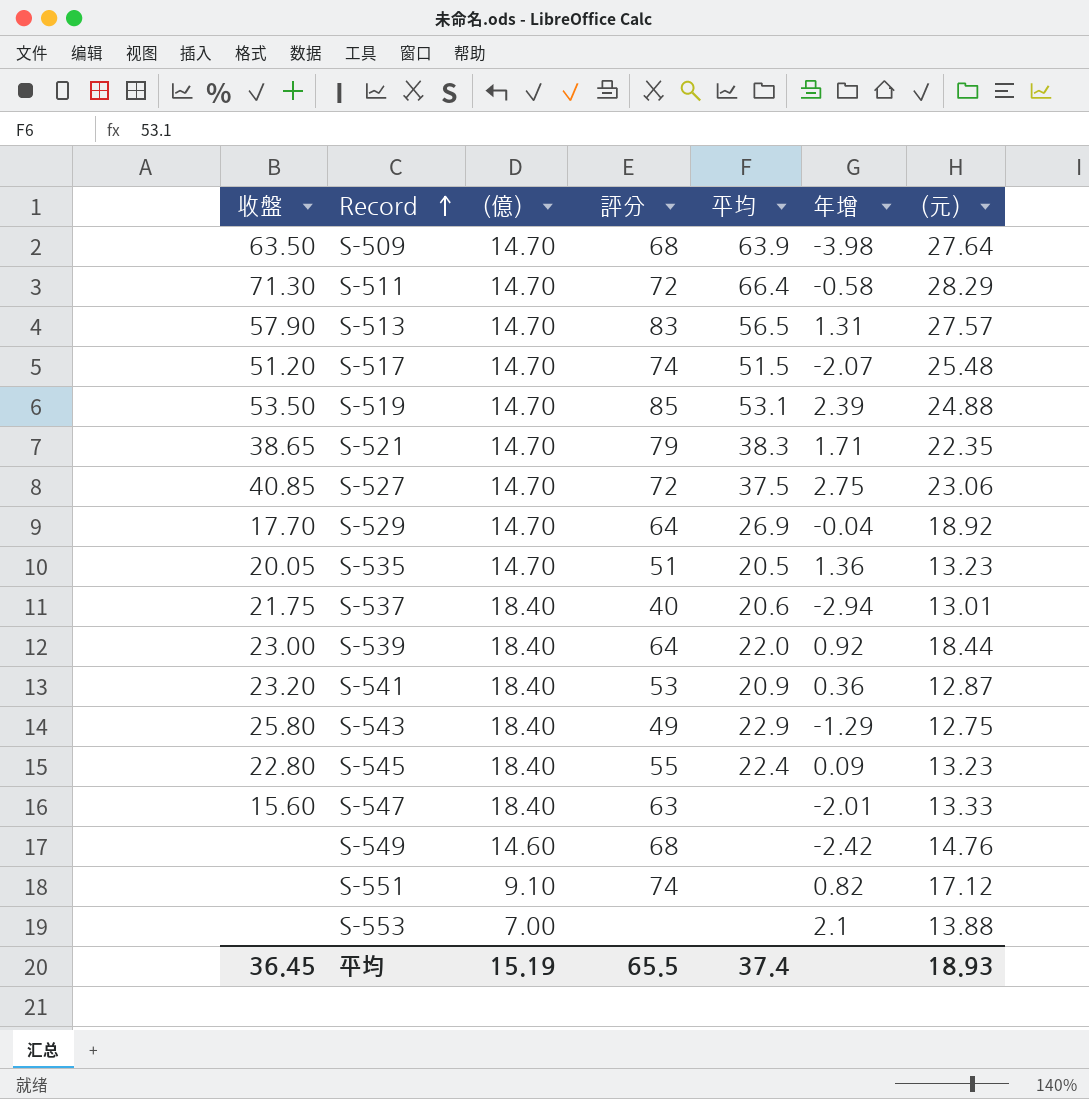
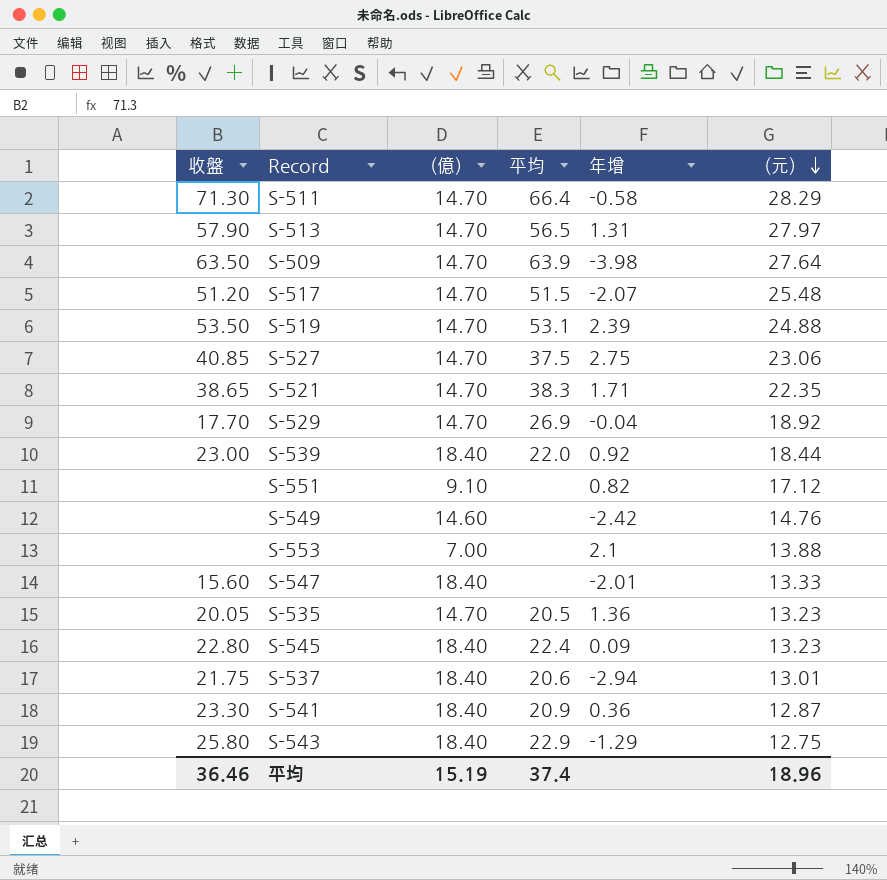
row order: Record ascending -> (元) descending
column 評分 | position: 4 -> none
S-513 | (元): 27.57 -> 27.97
S-541 | 收盤: 23.20 -> 23.30
平均 | 收盤: 36.45 -> 36.46
平均 | (元): 18.93 -> 18.96

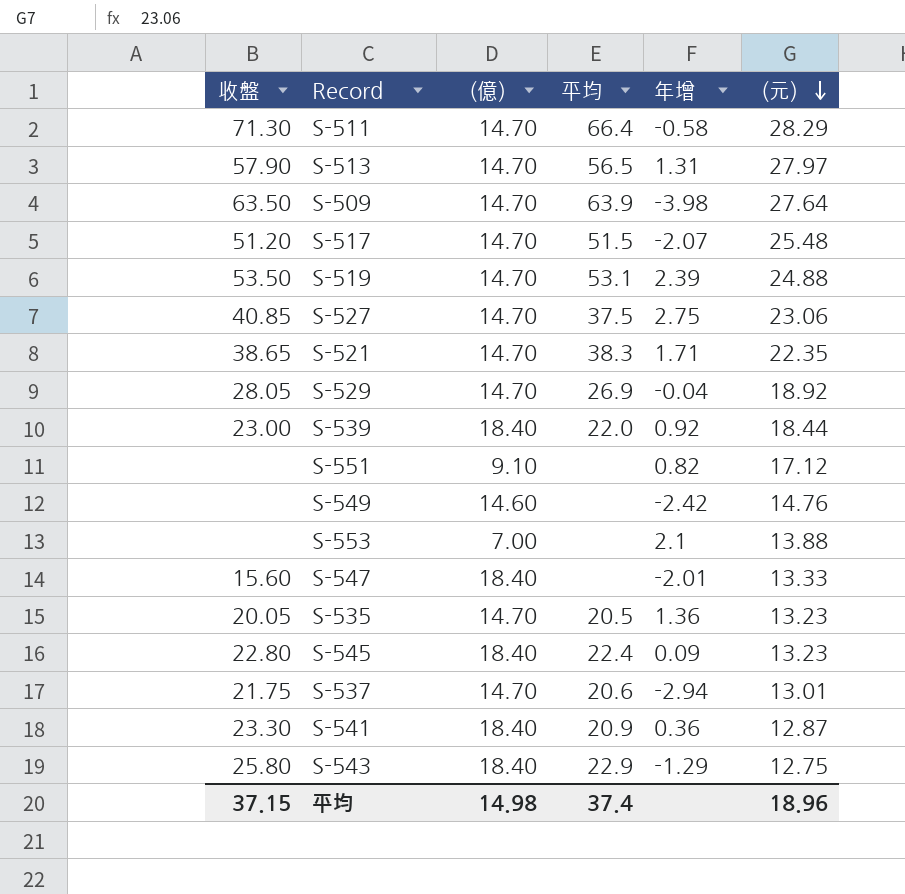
S-529 | 收盤: 17.70 -> 28.05
S-537 | (億): 18.40 -> 14.70
平均 | 收盤: 36.46 -> 37.15
平均 | (億): 15.19 -> 14.98

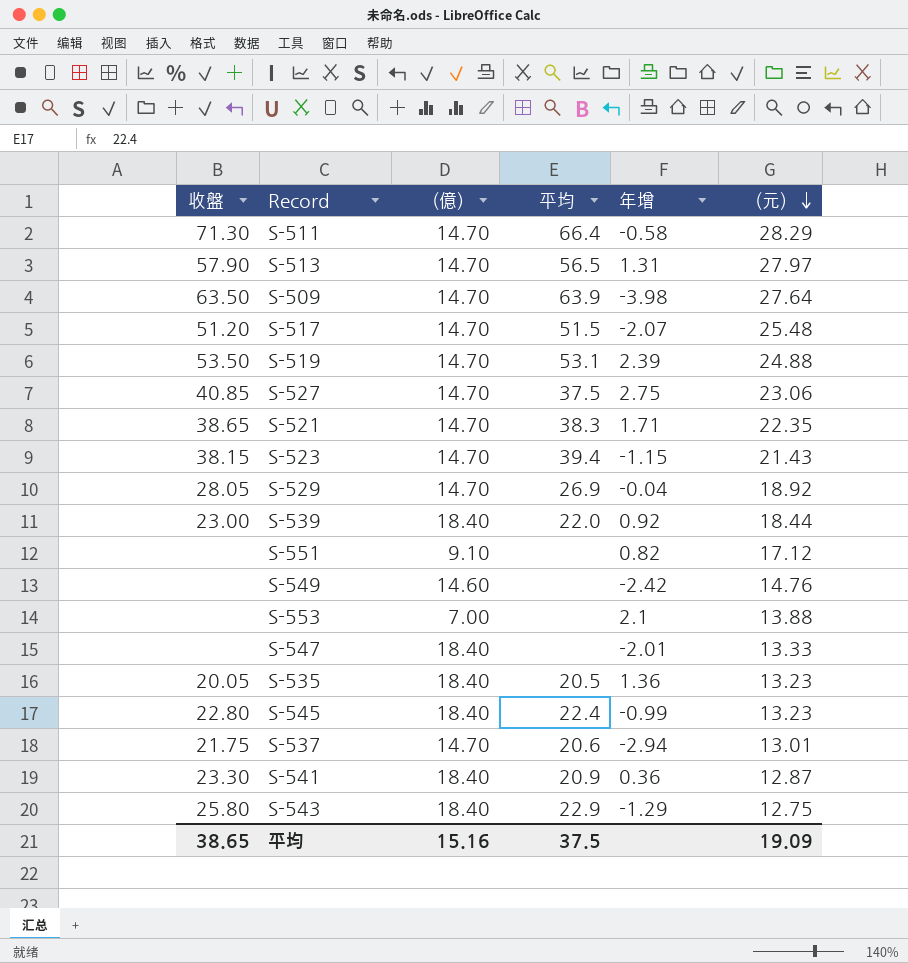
row S-523: none -> 38.15 | 14.70 | 39.4 | -1.15 | 21.43
S-547 | 收盤: 15.60 -> none
S-535 | (億): 14.70 -> 18.40
S-545 | 年增: 0.09 -> -0.99
平均 | 收盤: 37.15 -> 38.65
平均 | (億): 14.98 -> 15.16
平均 | 平均: 37.4 -> 37.5
平均 | (元): 18.96 -> 19.09

